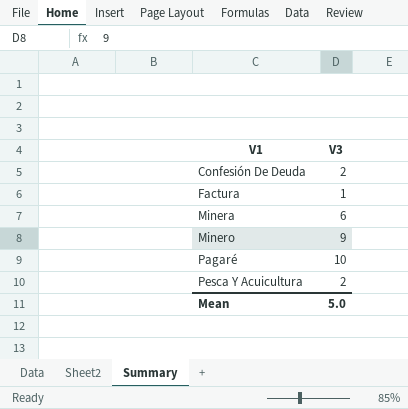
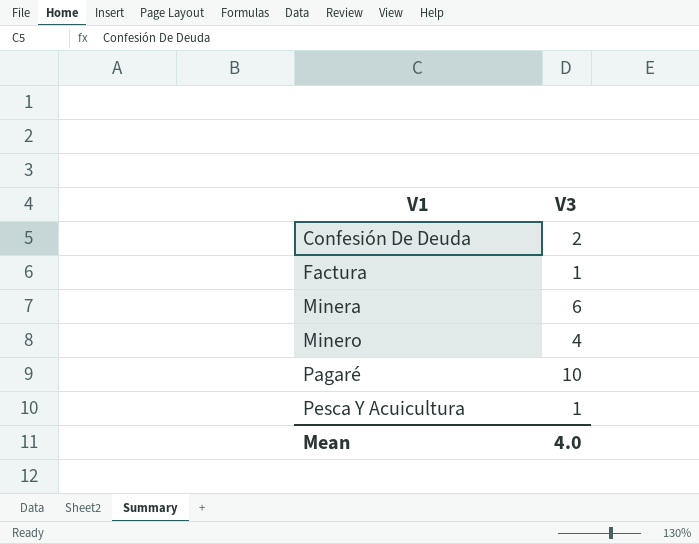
Minero | V3: 9 -> 4
Pesca Y Acuicultura | V3: 2 -> 1
Mean | V3: 5.0 -> 4.0

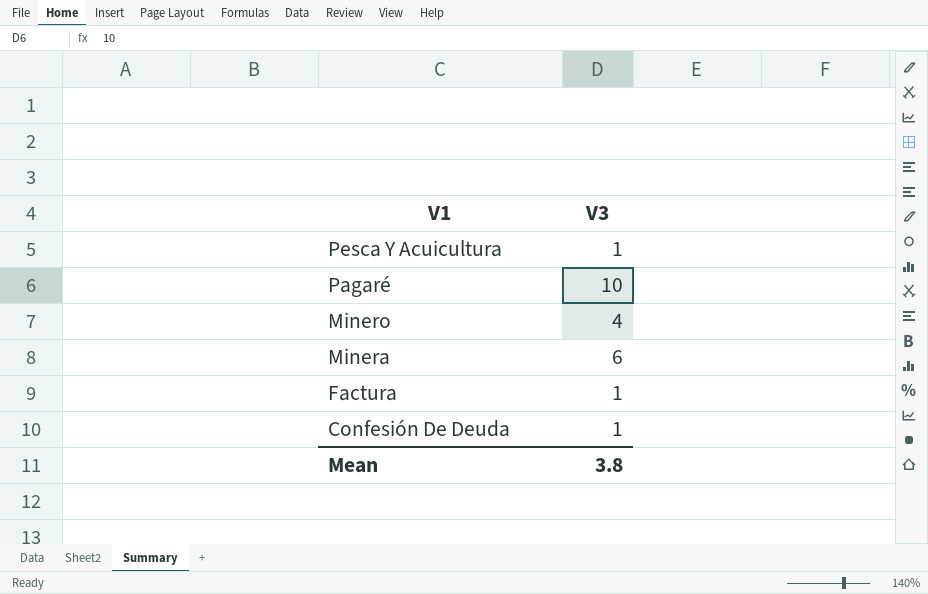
row order: V1 ascending -> V1 descending
Confesión De Deuda | V3: 2 -> 1
Mean | V3: 4.0 -> 3.8

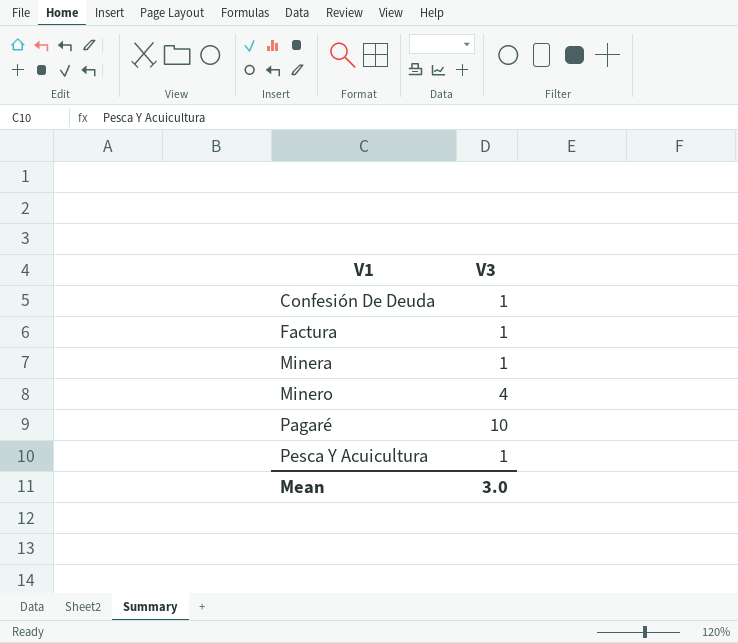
row order: V1 descending -> V1 ascending
Minera | V3: 6 -> 1
Mean | V3: 3.8 -> 3.0

